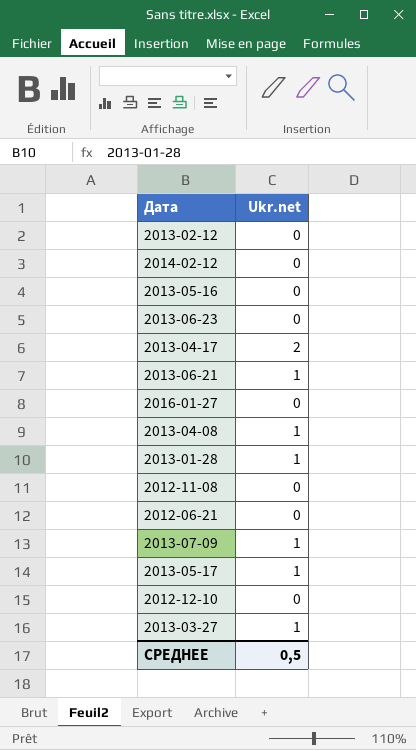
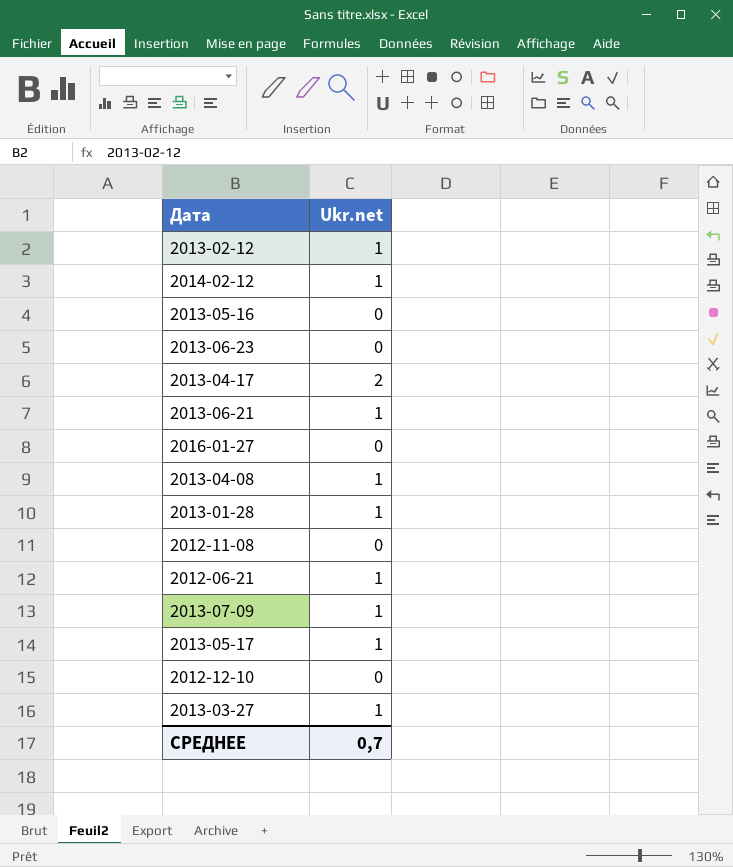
2013-02-12 | Ukr.net: 0 -> 1
2014-02-12 | Ukr.net: 0 -> 1
2012-06-21 | Ukr.net: 0 -> 1
СРЕДНЕЕ | Ukr.net: 0,5 -> 0,7

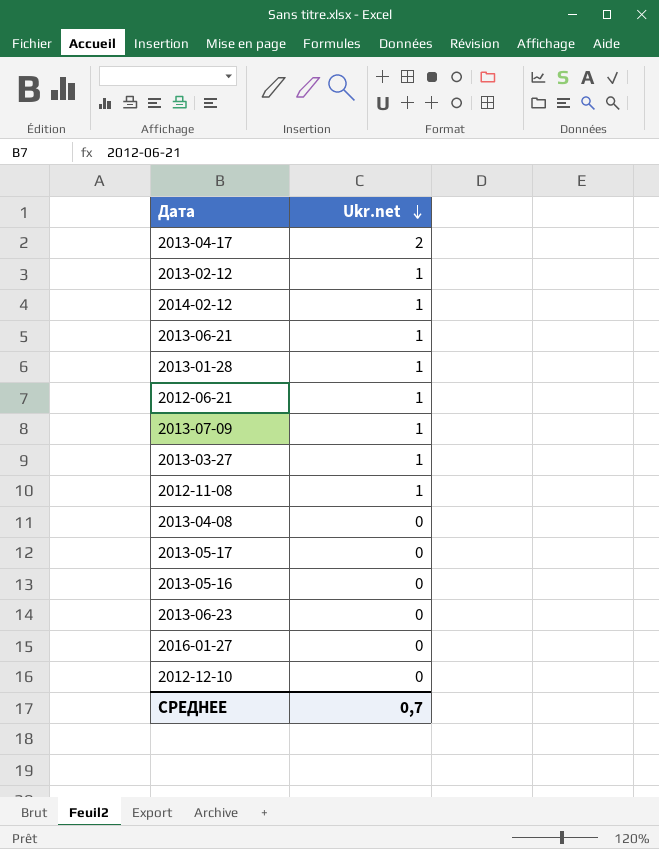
row order: none -> Ukr.net descending
2012-11-08 | Ukr.net: 0 -> 1
2013-04-08 | Ukr.net: 1 -> 0
2013-05-17 | Ukr.net: 1 -> 0

